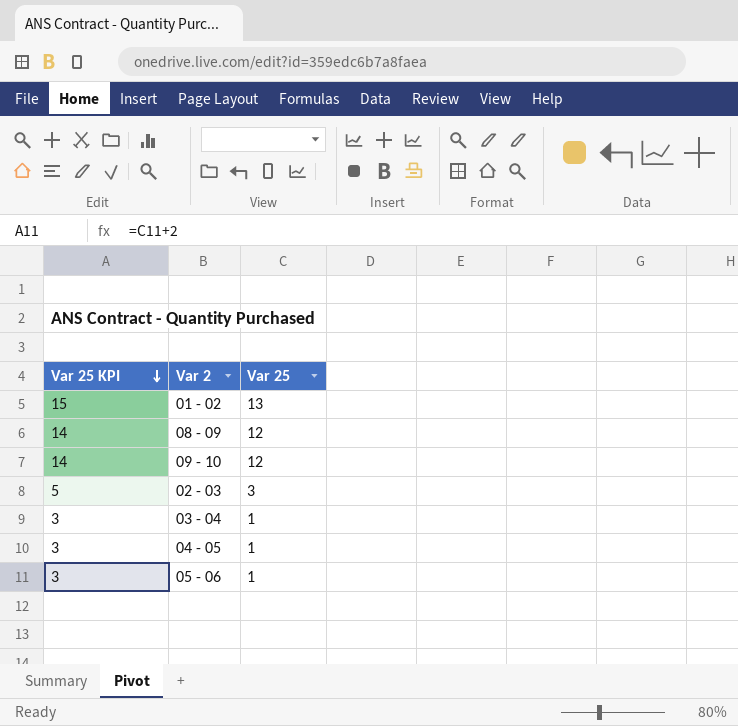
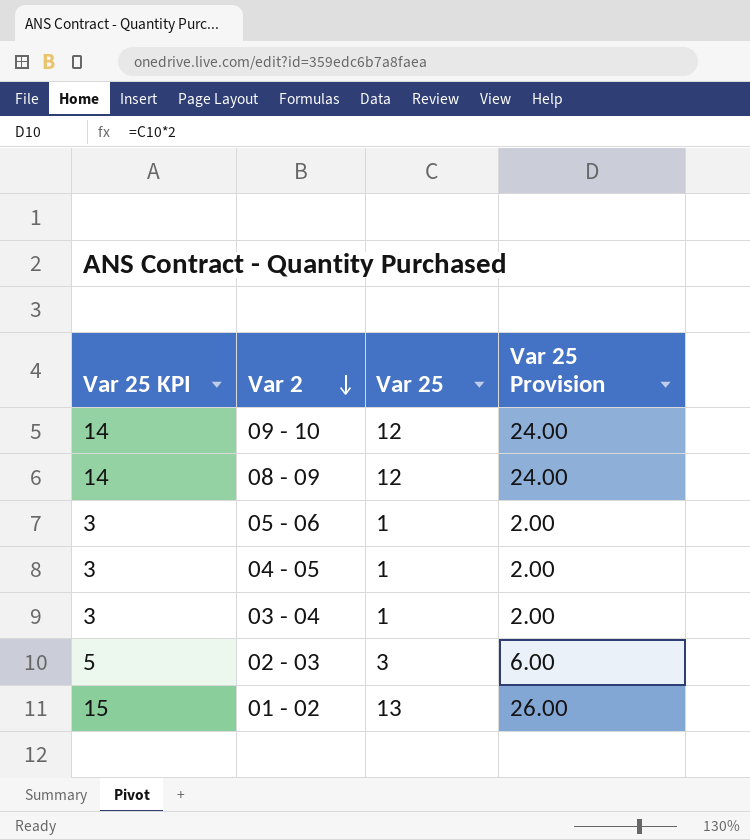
row order: Var 25 KPI descending -> Var 2 descending
column Var 25 Provision | formula: none -> [Var 25] * 2

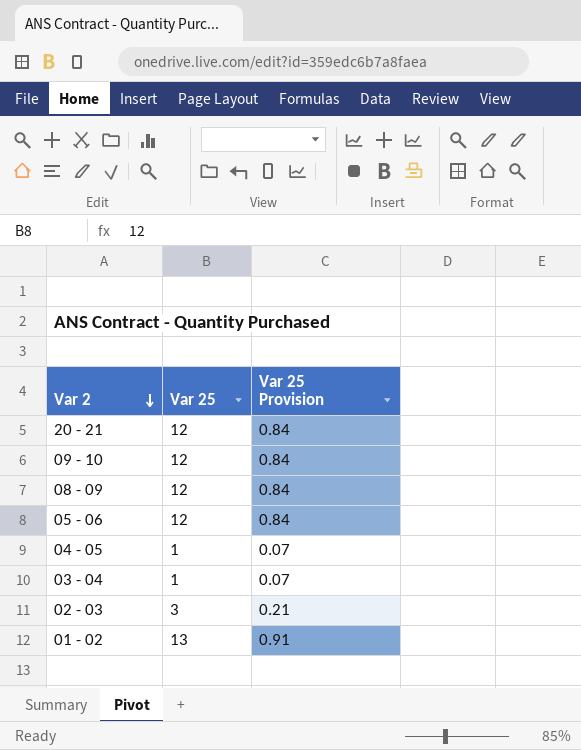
column Var 25 KPI | formula: [Var 25] + 2 -> none
column Var 25 Provision | formula: [Var 25] * 2 -> [Var 25] * 0.07
row 20 - 21: none -> 12 | 0.84
05 - 06 | Var 25: 1 -> 12

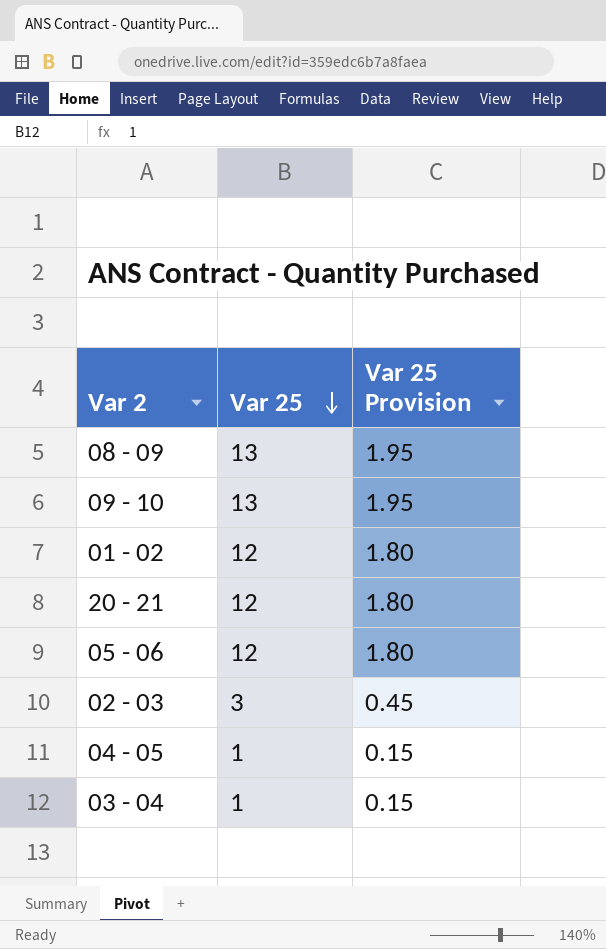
row order: Var 2 descending -> Var 25 descending
column Var 25 Provision | formula: [Var 25] * 0.07 -> [Var 25] * 0.15
08 - 09 | Var 25: 12 -> 13
09 - 10 | Var 25: 12 -> 13
01 - 02 | Var 25: 13 -> 12

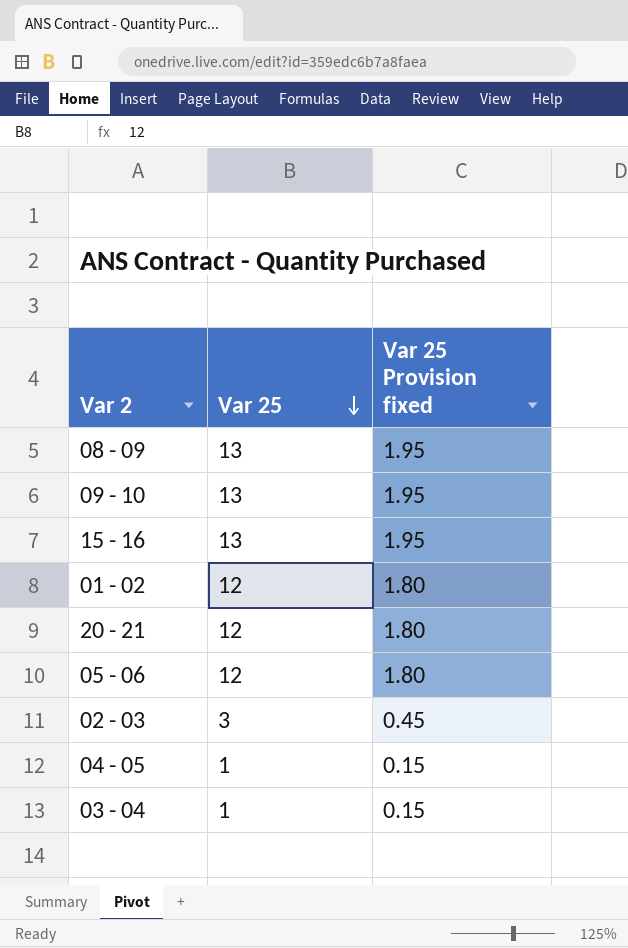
column name: Var 25 Provision -> Var 25 Provision fixed
row 15 - 16: none -> 13 | 1.95

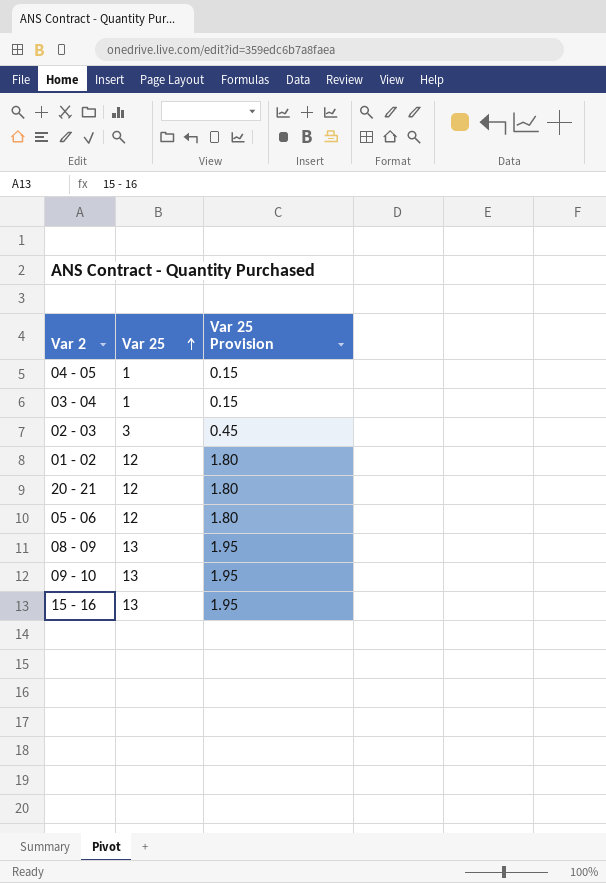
row order: Var 25 descending -> Var 25 ascending
column name: Var 25 Provision fixed -> Var 25 Provision

